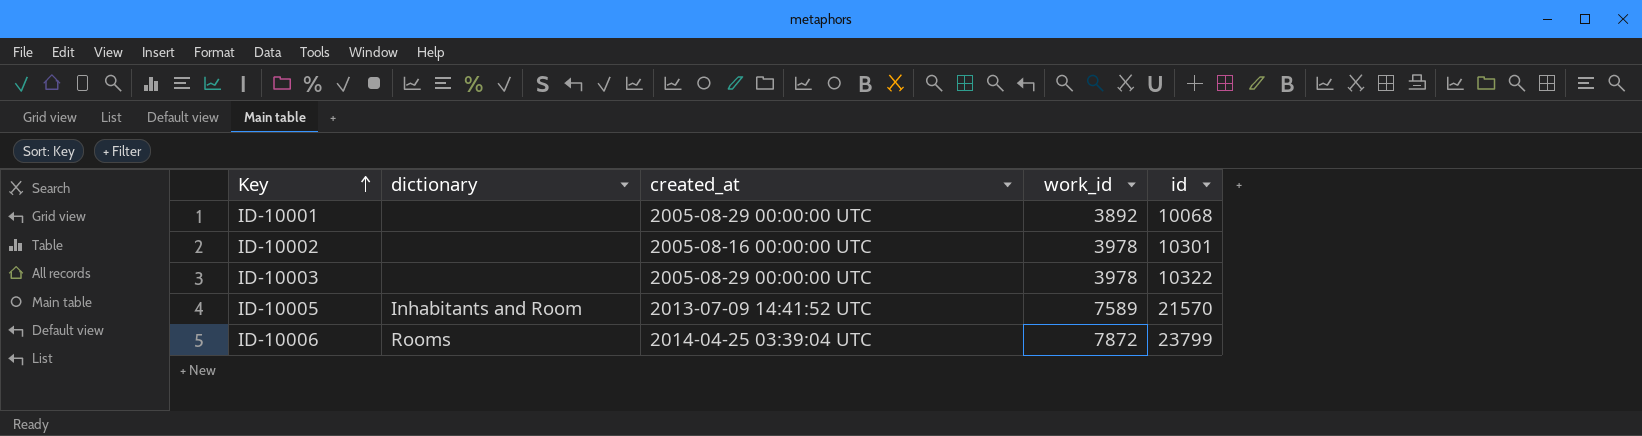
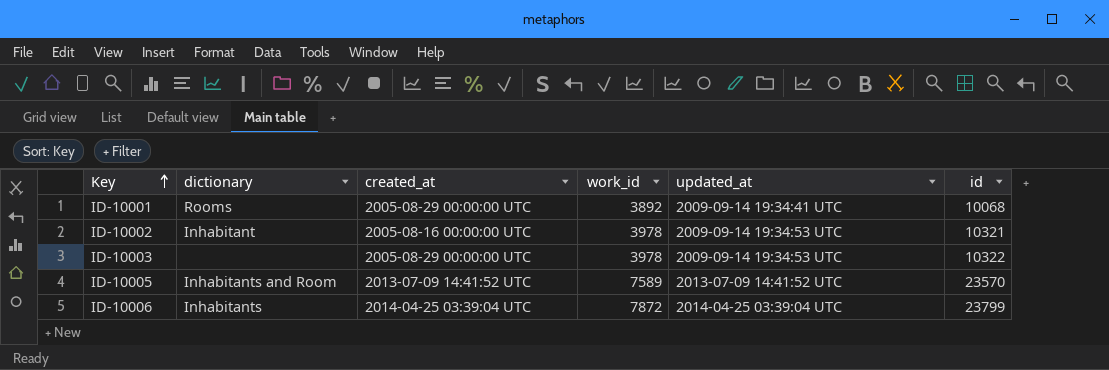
column updated_at | position: none -> 5
ID-10001 | dictionary: none -> Rooms
ID-10002 | dictionary: none -> Inhabitant
ID-10002 | id: 10301 -> 10321
ID-10005 | id: 21570 -> 23570
ID-10006 | dictionary: Rooms -> Inhabitants

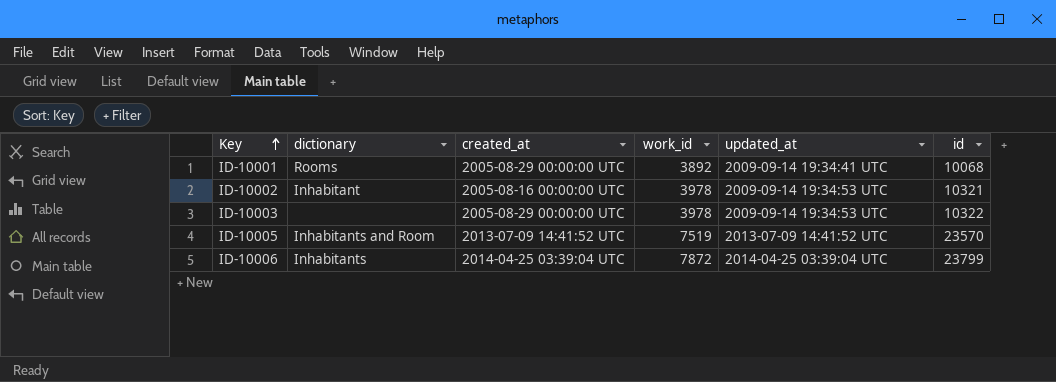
ID-10005 | work_id: 7589 -> 7519

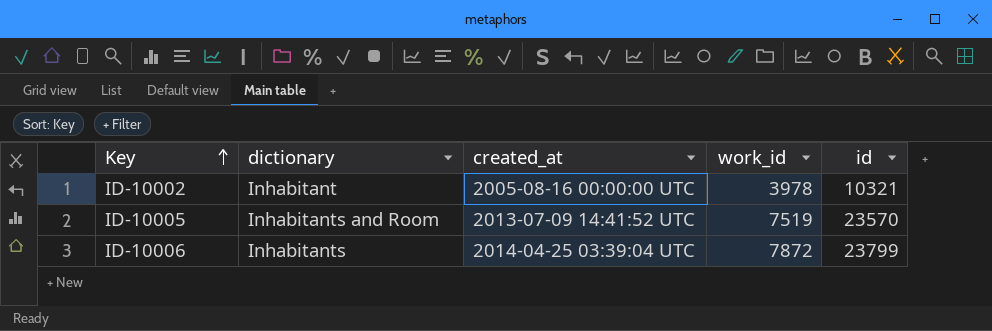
column updated_at | position: 5 -> none
row ID-10001: Rooms | 2005-08-29 00:00:00 UTC | 3892 | 2009-09-14 19:34:41 UTC | 10068 -> none
row ID-10003: none | 2005-08-29 00:00:00 UTC | 3978 | 2009-09-14 19:34:53 UTC | 10322 -> none

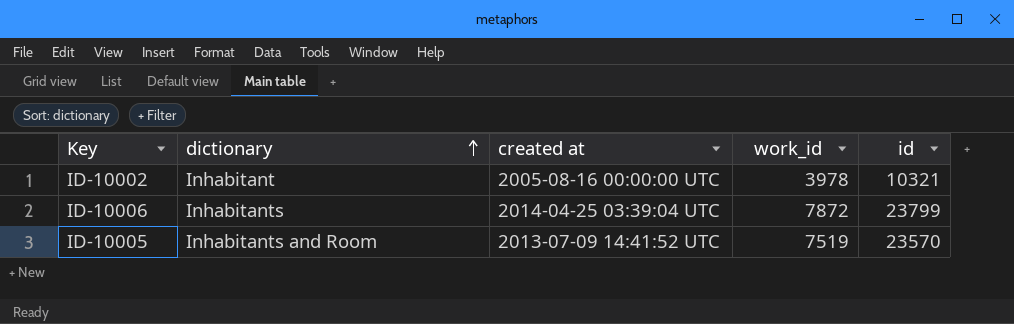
row order: Key ascending -> dictionary ascending
column name: created_at -> created at

